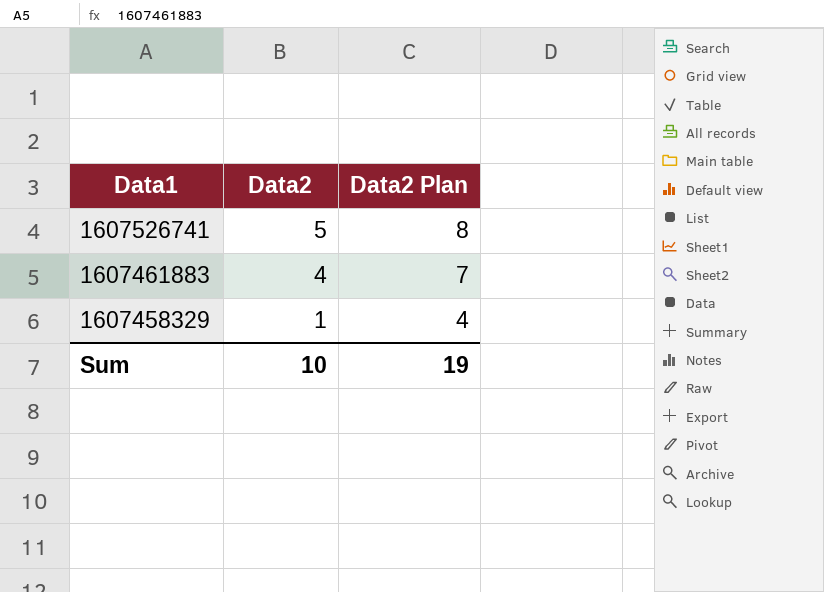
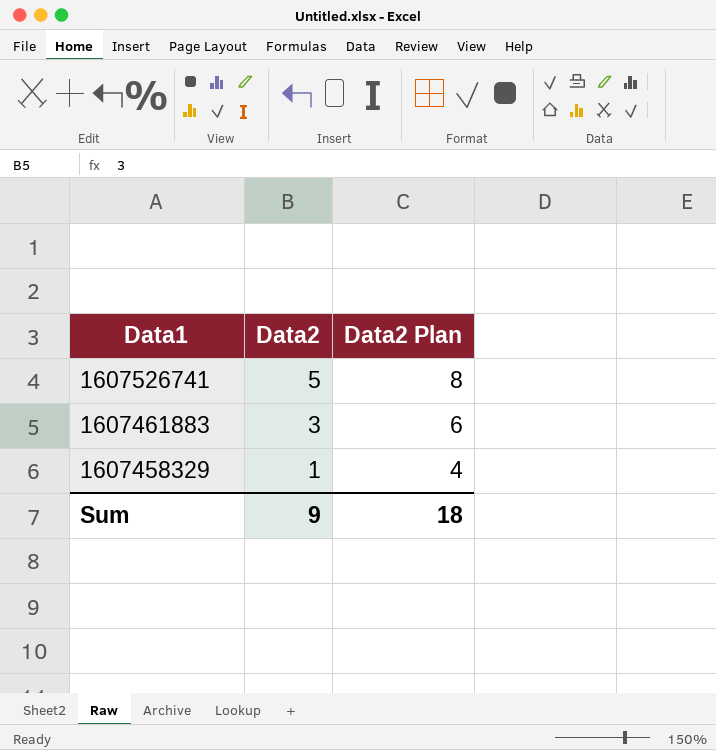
1607461883 | Data2: 4 -> 3
1607461883 | Data2 Plan: 7 -> 6
Sum | Data2: 10 -> 9
Sum | Data2 Plan: 19 -> 18

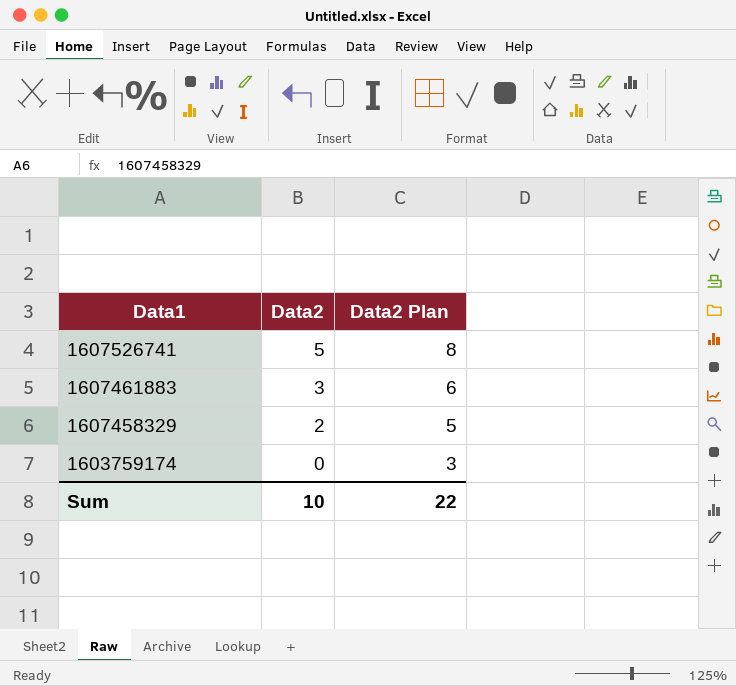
1607458329 | Data2: 1 -> 2
1607458329 | Data2 Plan: 4 -> 5
row 1603759174: none -> 0 | 3
Sum | Data2: 9 -> 10
Sum | Data2 Plan: 18 -> 22

